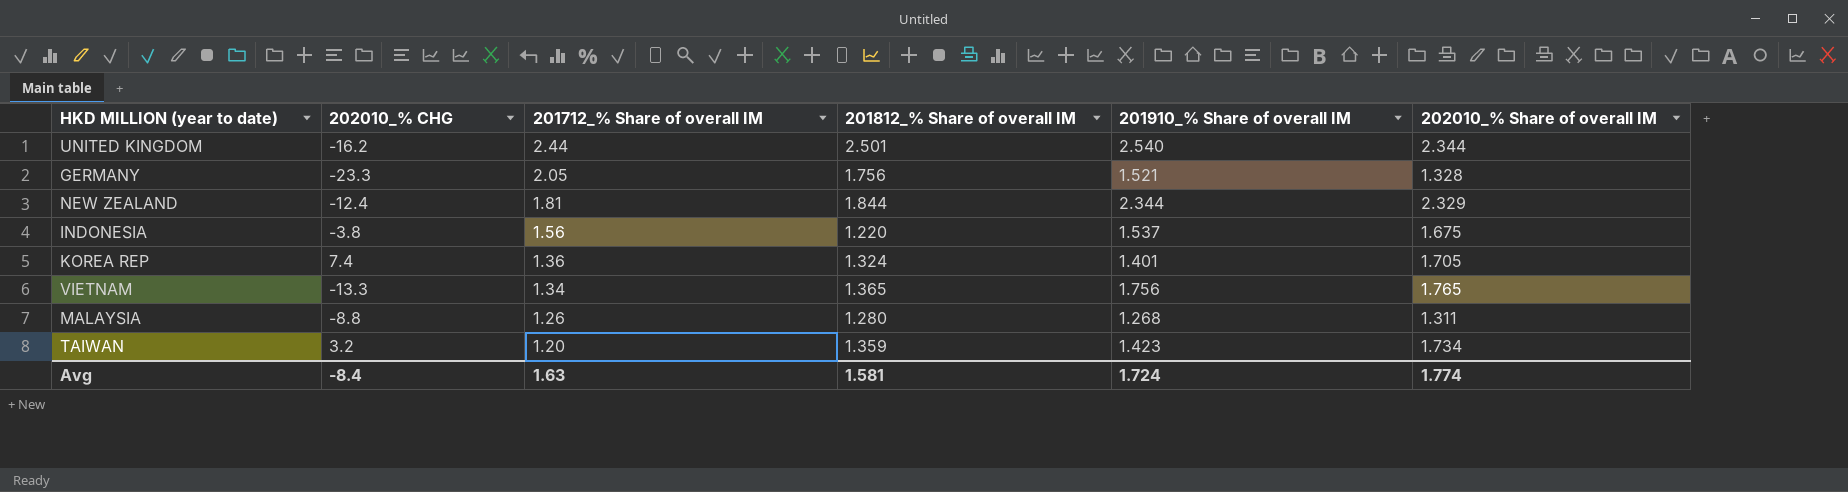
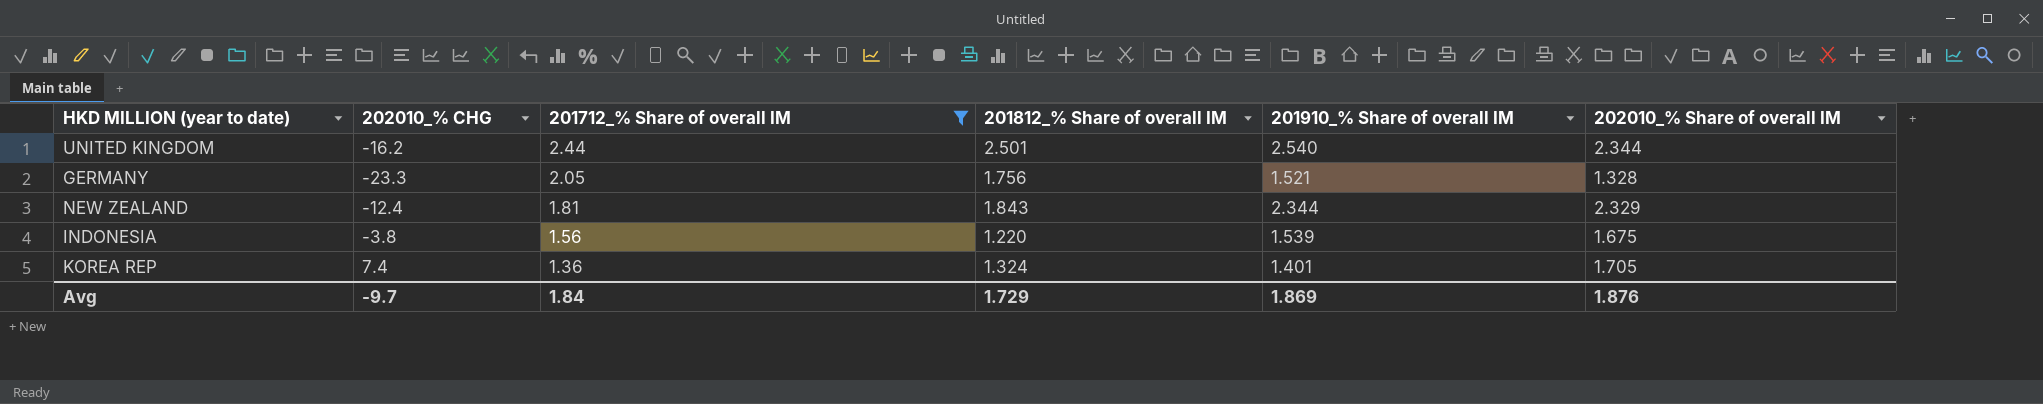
filter: none -> 201712_% Share of overall IM >= 1.36
NEW ZEALAND | 201812_% Share of overall IM: 1.844 -> 1.843
INDONESIA | 201910_% Share of overall IM: 1.537 -> 1.539
Avg | 202010_% CHG: -8.4 -> -9.7
Avg | 201712_% Share of overall IM: 1.63 -> 1.84
Avg | 201812_% Share of overall IM: 1.581 -> 1.729
Avg | 201910_% Share of overall IM: 1.724 -> 1.869
Avg | 202010_% Share of overall IM: 1.774 -> 1.876

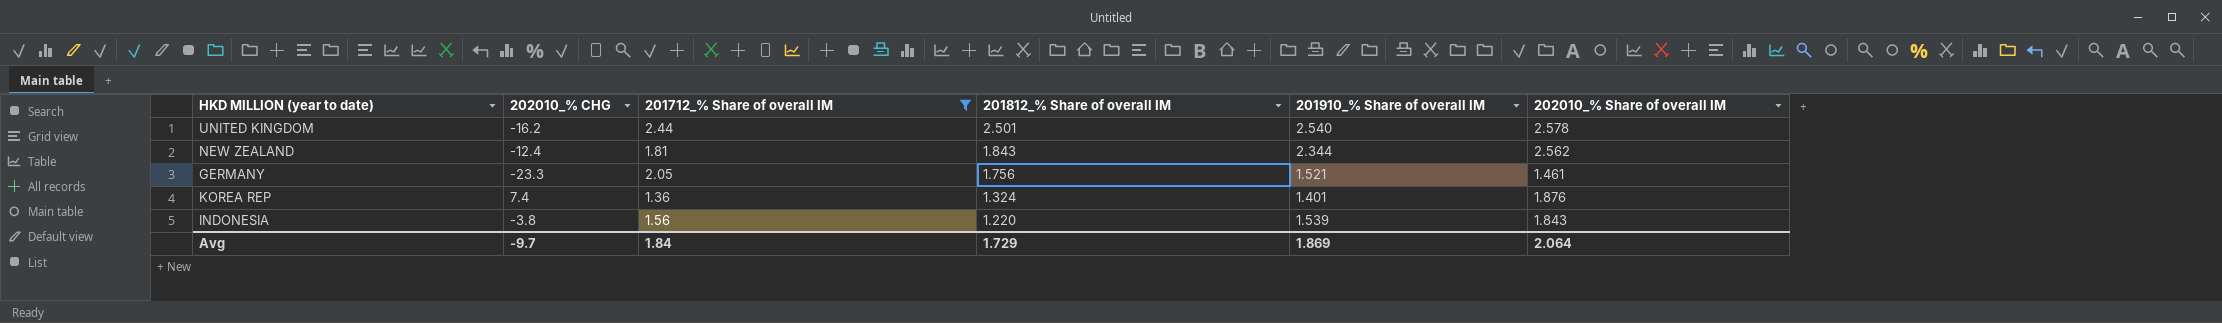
row order: 201712_% Share of overall IM descending -> 201812_% Share of overall IM descending
UNITED KINGDOM | 202010_% Share of overall IM: 2.344 -> 2.578
NEW ZEALAND | 202010_% Share of overall IM: 2.329 -> 2.562
GERMANY | 202010_% Share of overall IM: 1.328 -> 1.461
KOREA REP | 202010_% Share of overall IM: 1.705 -> 1.876
INDONESIA | 202010_% Share of overall IM: 1.675 -> 1.843
Avg | 202010_% Share of overall IM: 1.876 -> 2.064

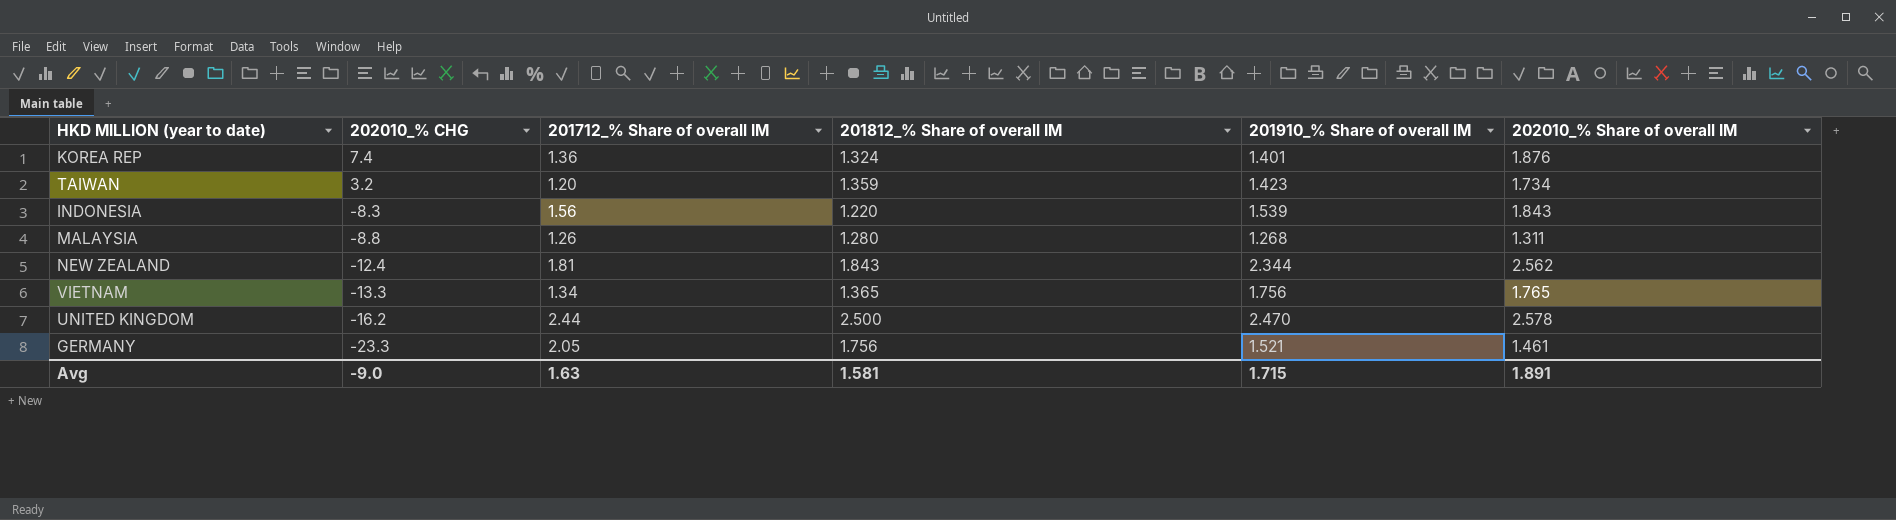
filter: 201712_% Share of overall IM >= 1.36 -> none
row order: 201812_% Share of overall IM descending -> 202010_% CHG descending
INDONESIA | 202010_% CHG: -3.8 -> -8.3
UNITED KINGDOM | 201812_% Share of overall IM: 2.501 -> 2.500
UNITED KINGDOM | 201910_% Share of overall IM: 2.540 -> 2.470
Avg | 202010_% CHG: -9.7 -> -9.0
Avg | 201712_% Share of overall IM: 1.84 -> 1.63
Avg | 201812_% Share of overall IM: 1.729 -> 1.581
Avg | 201910_% Share of overall IM: 1.869 -> 1.715
Avg | 202010_% Share of overall IM: 2.064 -> 1.891

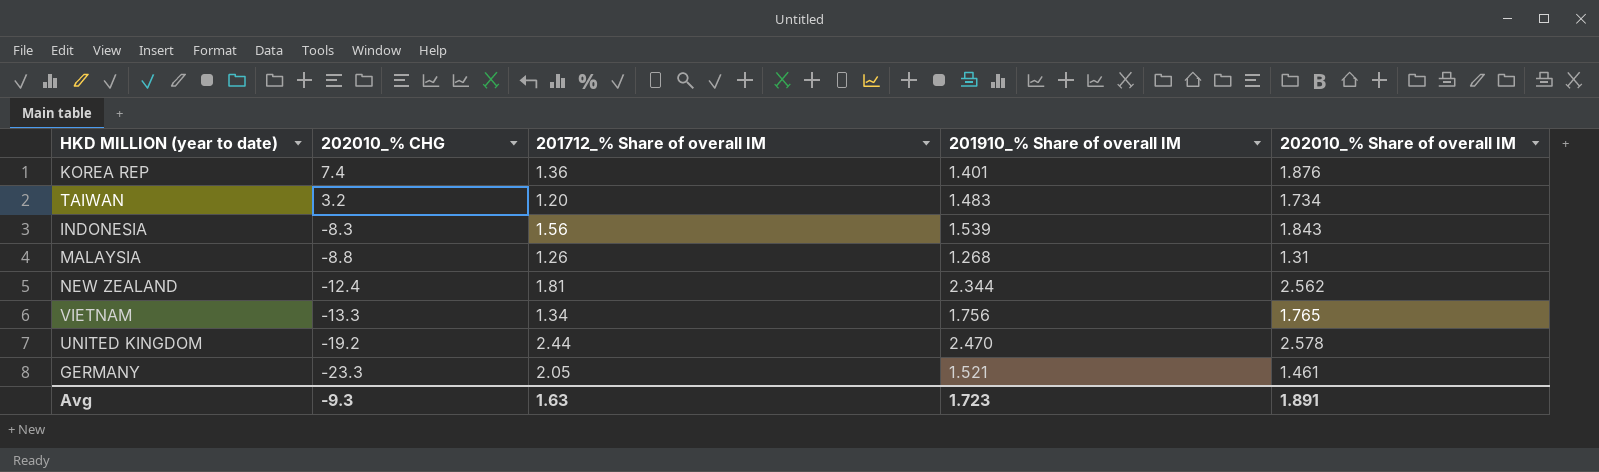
column 201812_% Share of overall IM | position: 4 -> none
TAIWAN | 201910_% Share of overall IM: 1.423 -> 1.483
MALAYSIA | 202010_% Share of overall IM: 1.311 -> 1.31
UNITED KINGDOM | 202010_% CHG: -16.2 -> -19.2
Avg | 202010_% CHG: -9.0 -> -9.3
Avg | 201910_% Share of overall IM: 1.715 -> 1.723

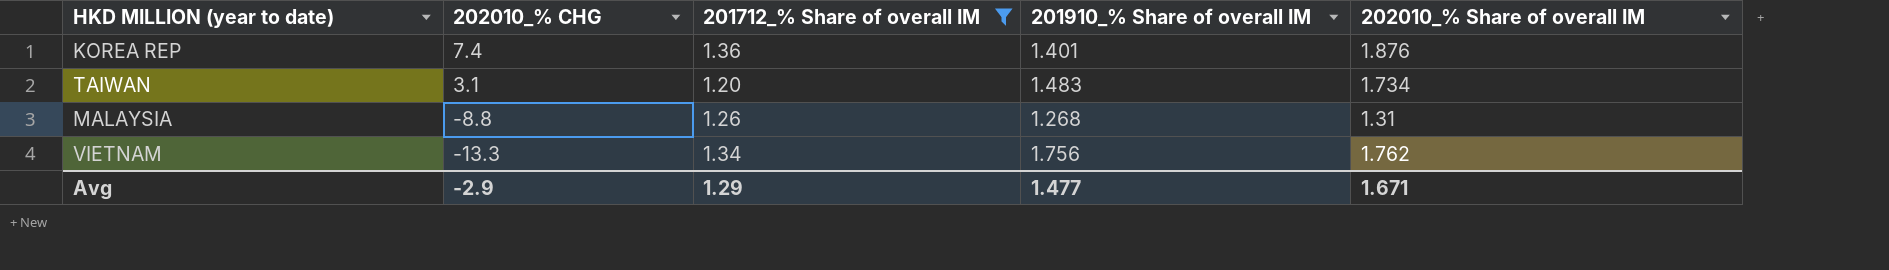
filter: none -> 201712_% Share of overall IM <= 1.36
TAIWAN | 202010_% CHG: 3.2 -> 3.1
VIETNAM | 202010_% Share of overall IM: 1.765 -> 1.762
Avg | 202010_% CHG: -9.3 -> -2.9
Avg | 201712_% Share of overall IM: 1.63 -> 1.29
Avg | 201910_% Share of overall IM: 1.723 -> 1.477
Avg | 202010_% Share of overall IM: 1.891 -> 1.671

